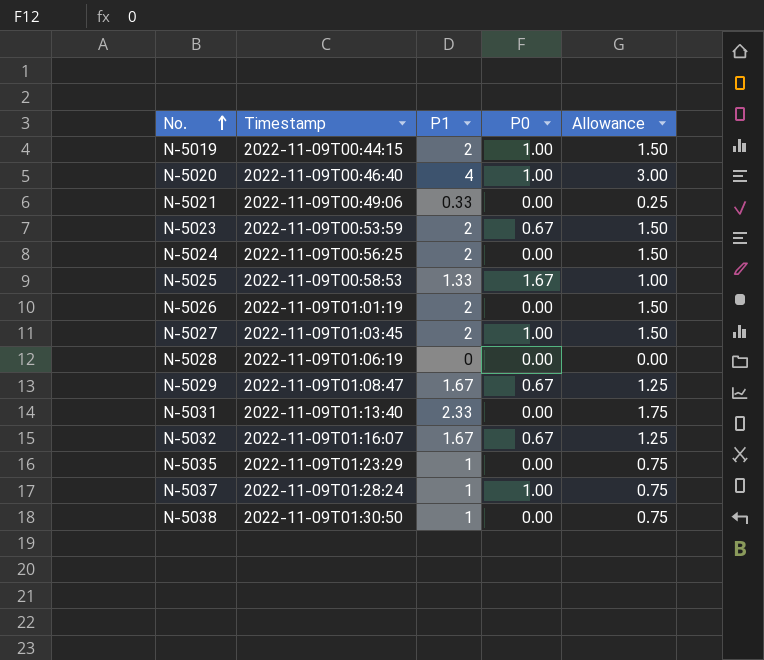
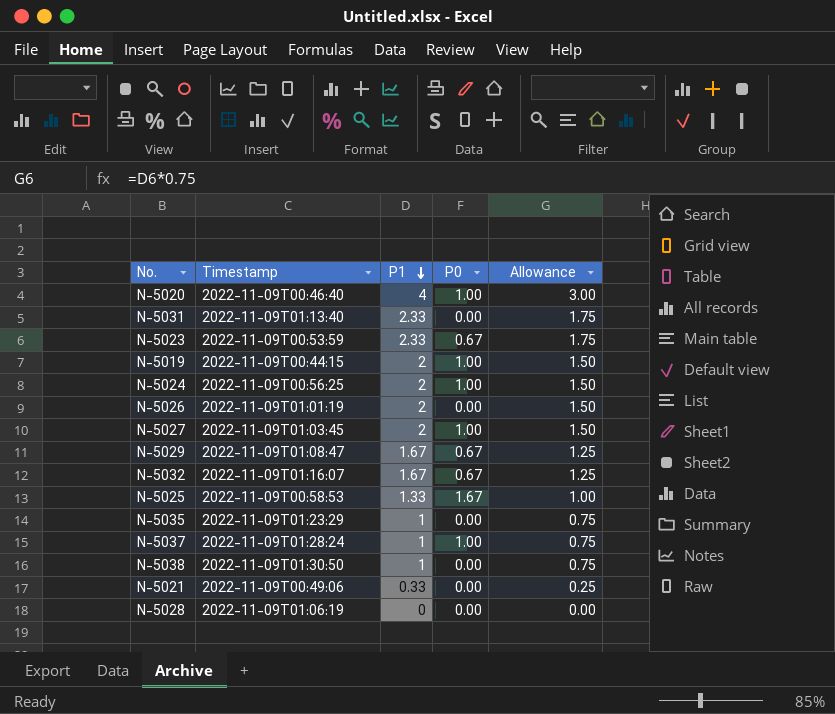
row order: No. ascending -> P1 descending
N-5023 | P1: 2 -> 2.33
N-5023 | Allowance: 1.50 -> 1.75
N-5024 | P0: 0.00 -> 1.00

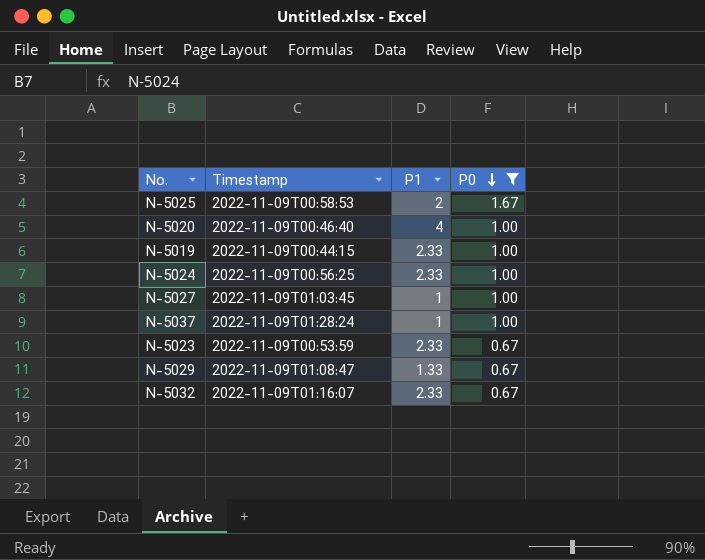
filter: none -> P0 != 0.00
row order: P1 descending -> P0 descending
column Allowance | formula: [P1] * 0.75 -> none
N-5025 | P1: 1.33 -> 2
N-5019 | P1: 2 -> 2.33
N-5024 | P1: 2 -> 2.33
N-5027 | P1: 2 -> 1
N-5029 | P1: 1.67 -> 1.33
N-5032 | P1: 1.67 -> 2.33

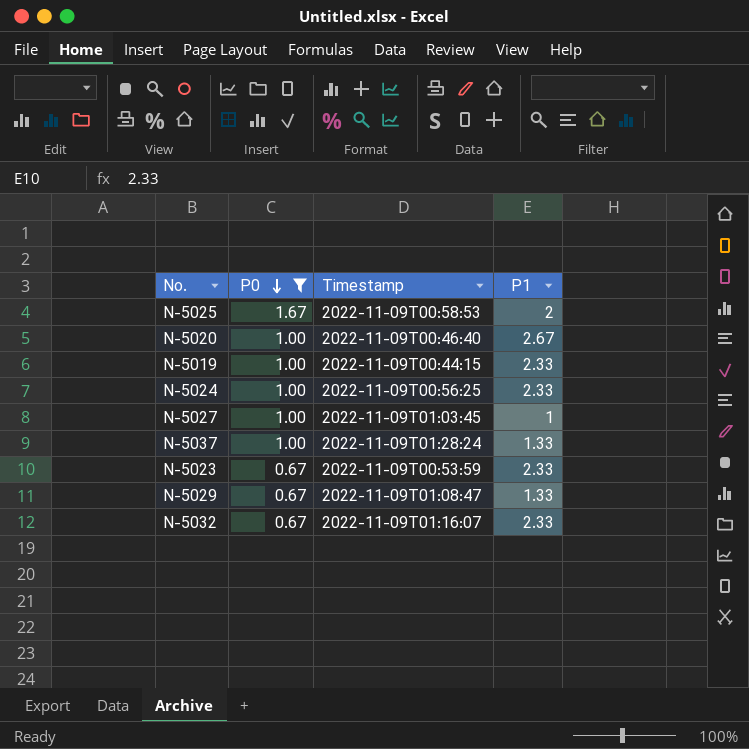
column P0 | position: 4 -> 2
N-5020 | P1: 4 -> 2.67
N-5037 | P1: 1 -> 1.33

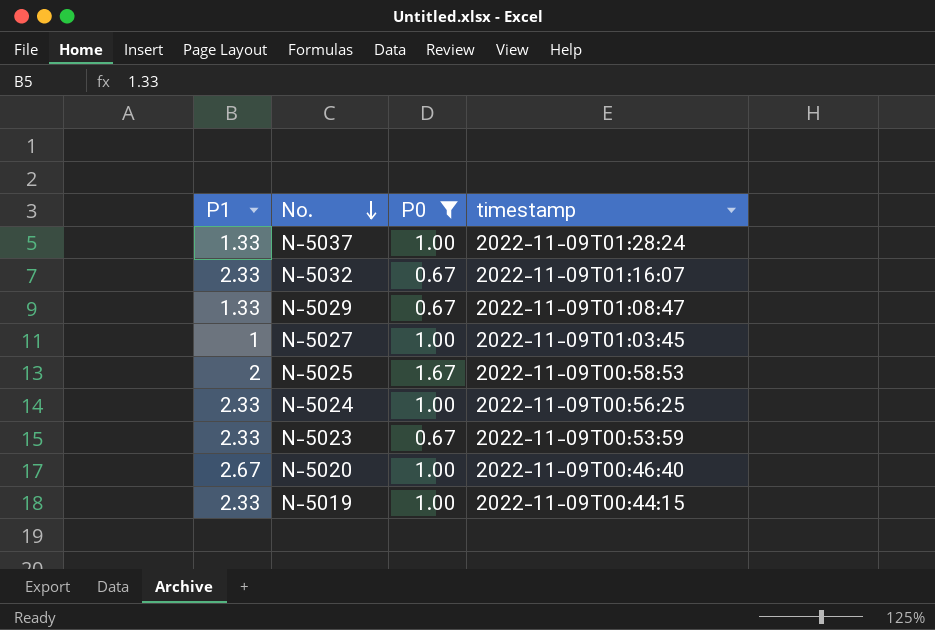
row order: P0 descending -> No. descending
column P1 | position: 4 -> 1
column name: Timestamp -> timestamp

